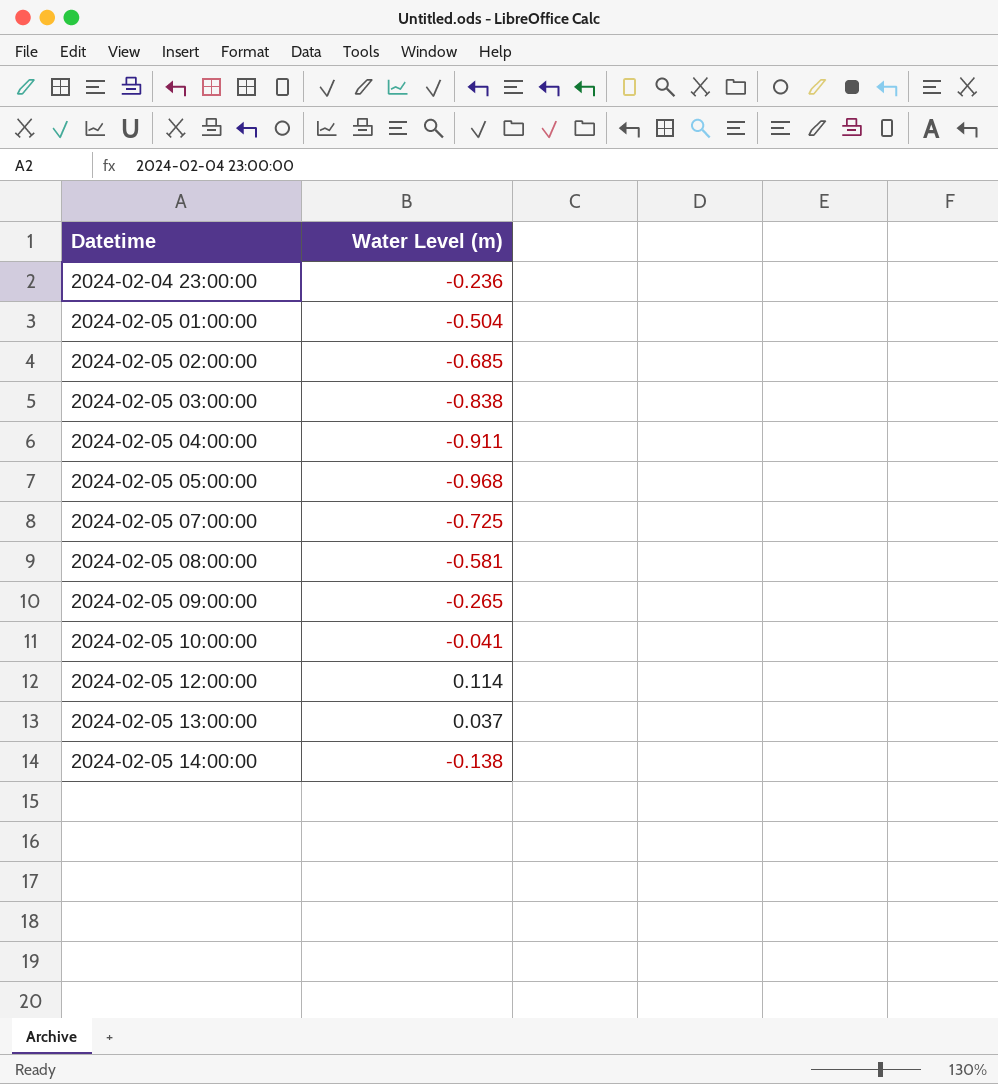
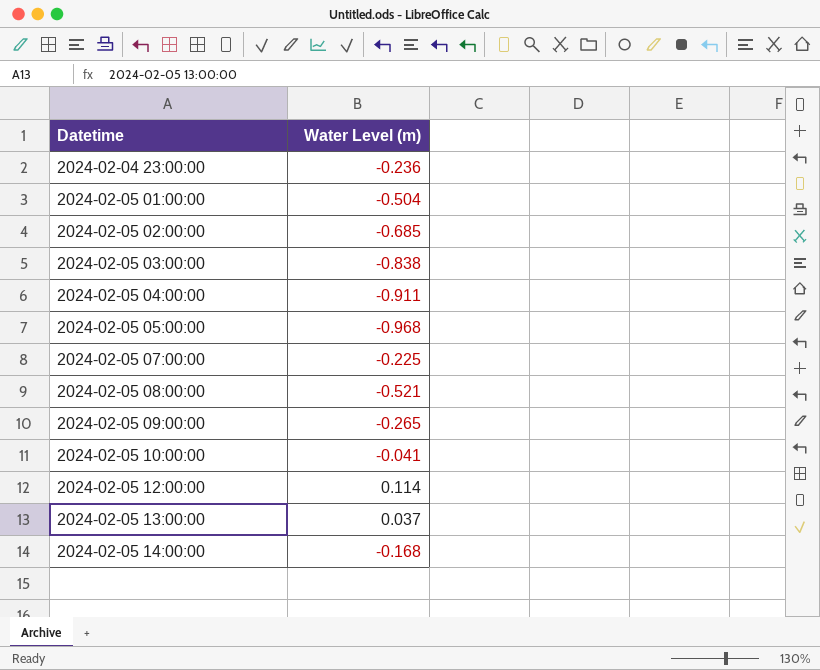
2024-02-05 07:00:00 | Water Level (m): -0.725 -> -0.225
2024-02-05 08:00:00 | Water Level (m): -0.581 -> -0.521
2024-02-05 14:00:00 | Water Level (m): -0.138 -> -0.168

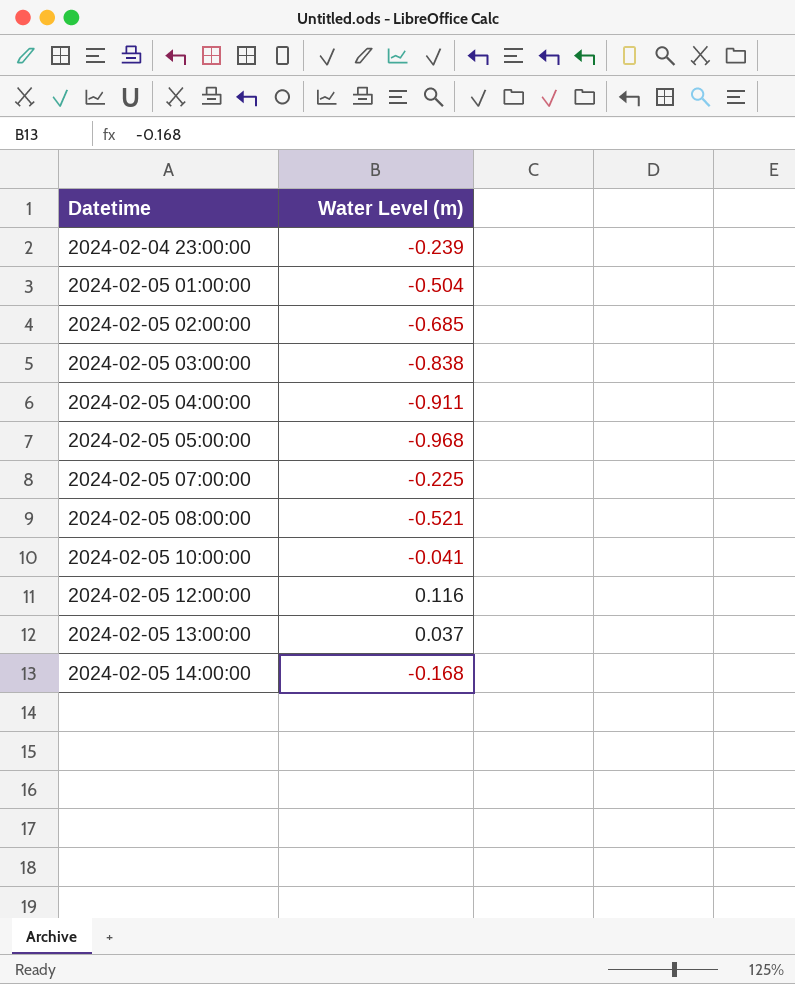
row 2024-02-05 09:00:00: -0.265 -> none
2024-02-04 23:00:00 | Water Level (m): -0.236 -> -0.239
2024-02-05 12:00:00 | Water Level (m): 0.114 -> 0.116

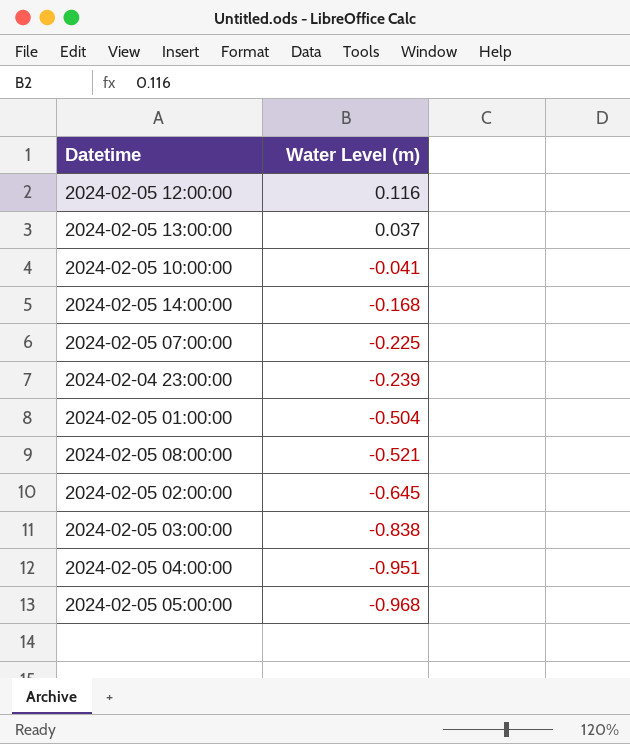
row order: Datetime ascending -> Water Level (m) descending
2024-02-05 02:00:00 | Water Level (m): -0.685 -> -0.645
2024-02-05 04:00:00 | Water Level (m): -0.911 -> -0.951

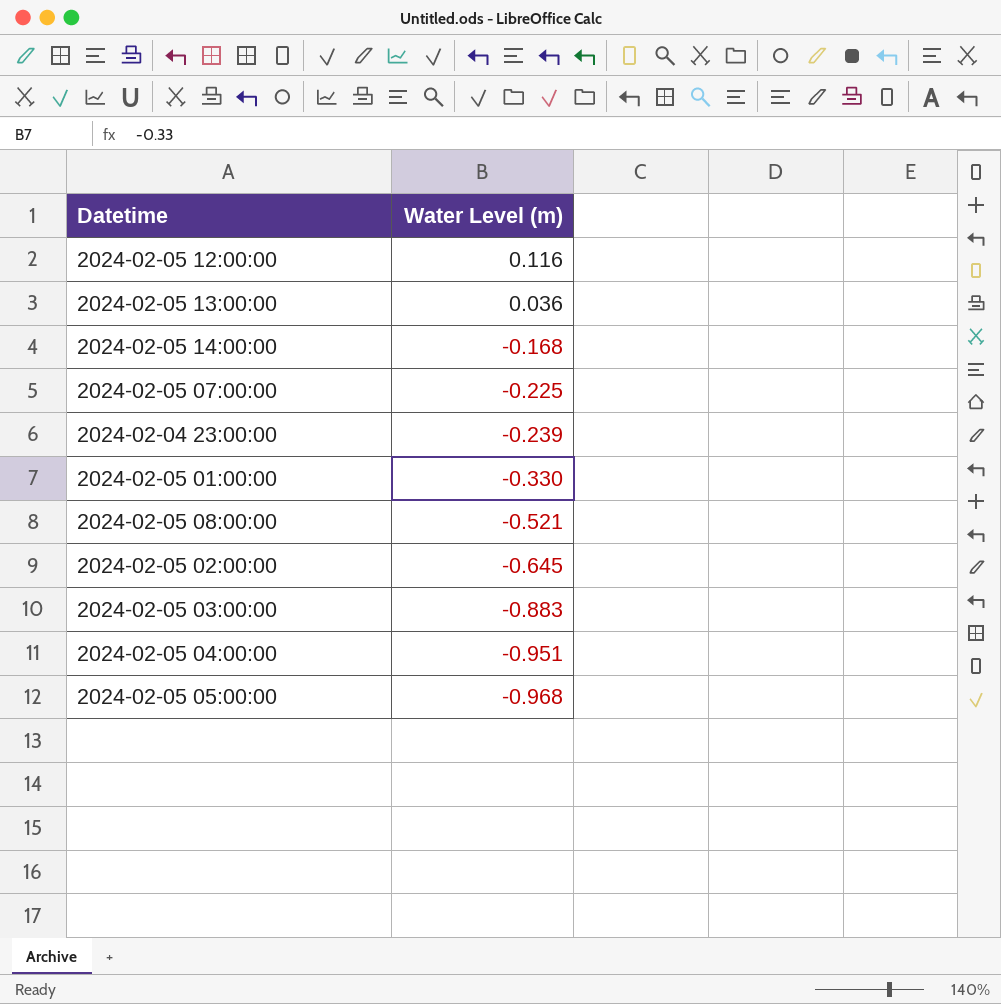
row 2024-02-05 10:00:00: -0.041 -> none
2024-02-05 13:00:00 | Water Level (m): 0.037 -> 0.036
2024-02-05 01:00:00 | Water Level (m): -0.504 -> -0.330
2024-02-05 03:00:00 | Water Level (m): -0.838 -> -0.883

